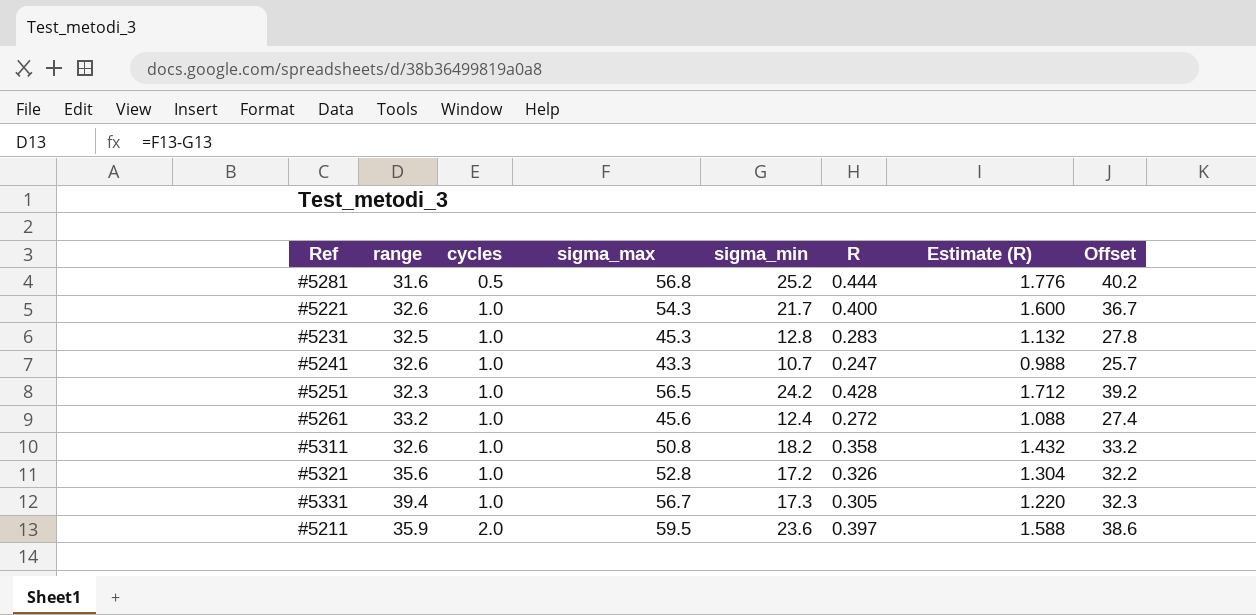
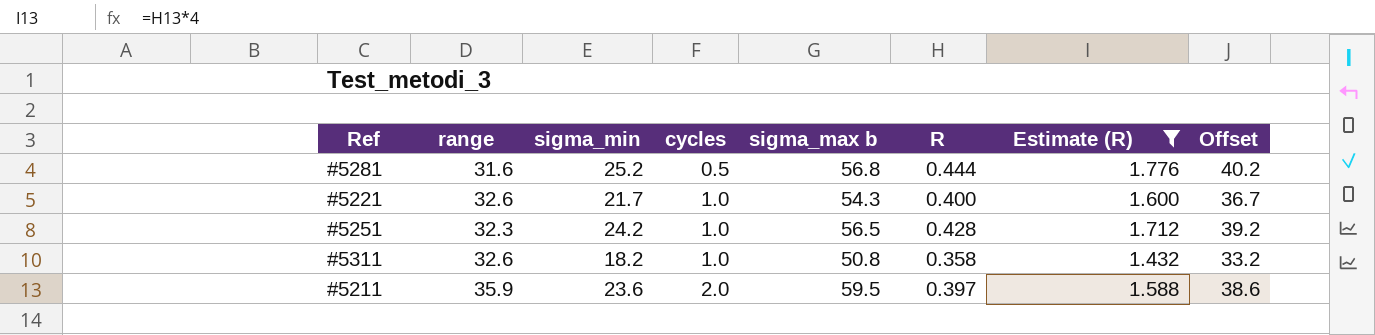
filter: none -> Estimate (R) >= 1.432
column sigma_min | position: 5 -> 3
column name: sigma_max -> sigma_max b

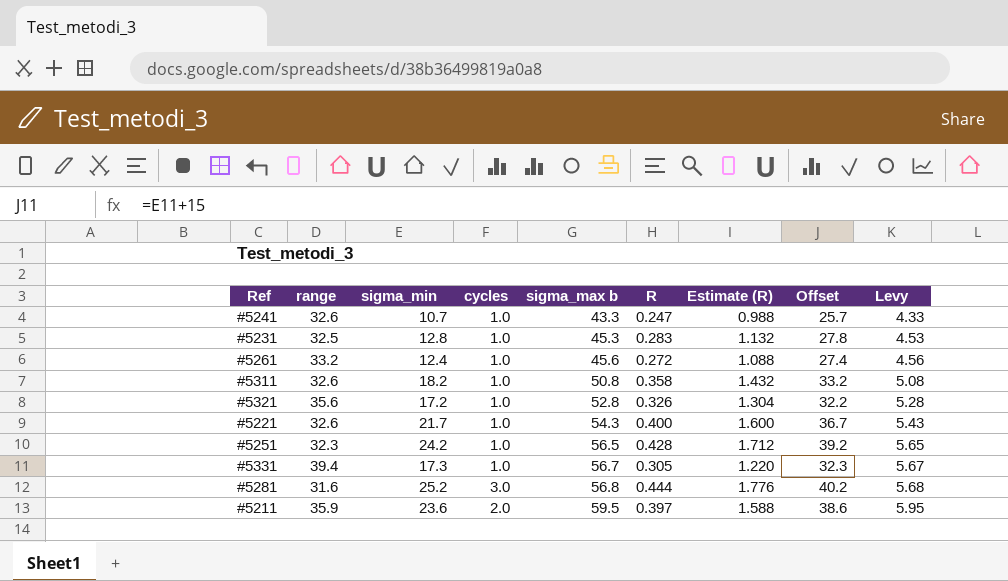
filter: Estimate (R) >= 1.432 -> none
row order: cycles ascending -> sigma_max b ascending
column Levy | formula: none -> [sigma_max b] * 0.1
#5281 | cycles: 0.5 -> 3.0

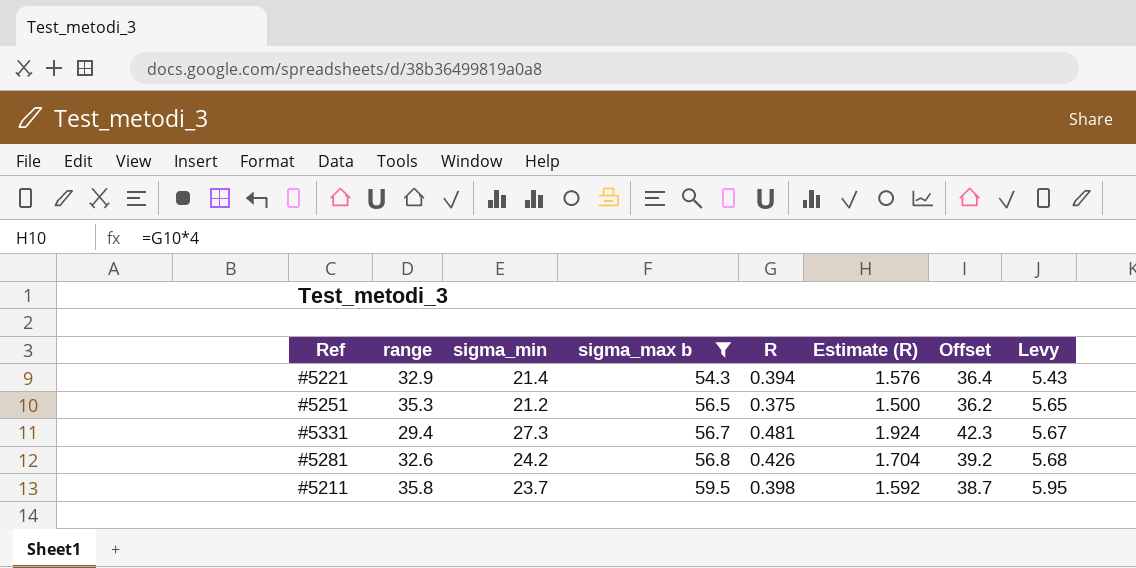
filter: none -> sigma_max b >= 54.3
column cycles | position: 4 -> none
#5221 | range: 32.6 -> 32.9
#5221 | sigma_min: 21.7 -> 21.4
#5221 | R: 0.400 -> 0.394
#5221 | Estimate (R): 1.600 -> 1.576
#5221 | Offset: 36.7 -> 36.4
#5251 | range: 32.3 -> 35.3
#5251 | sigma_min: 24.2 -> 21.2
#5251 | R: 0.428 -> 0.375
#5251 | Estimate (R): 1.712 -> 1.500
#5251 | Offset: 39.2 -> 36.2
#5331 | range: 39.4 -> 29.4
#5331 | sigma_min: 17.3 -> 27.3
#5331 | R: 0.305 -> 0.481
#5331 | Estimate (R): 1.220 -> 1.924
#5331 | Offset: 32.3 -> 42.3
#5281 | range: 31.6 -> 32.6
#5281 | sigma_min: 25.2 -> 24.2
#5281 | R: 0.444 -> 0.426
#5281 | Estimate (R): 1.776 -> 1.704
#5281 | Offset: 40.2 -> 39.2
#5211 | range: 35.9 -> 35.8
#5211 | sigma_min: 23.6 -> 23.7
#5211 | R: 0.397 -> 0.398
#5211 | Estimate (R): 1.588 -> 1.592
#5211 | Offset: 38.6 -> 38.7

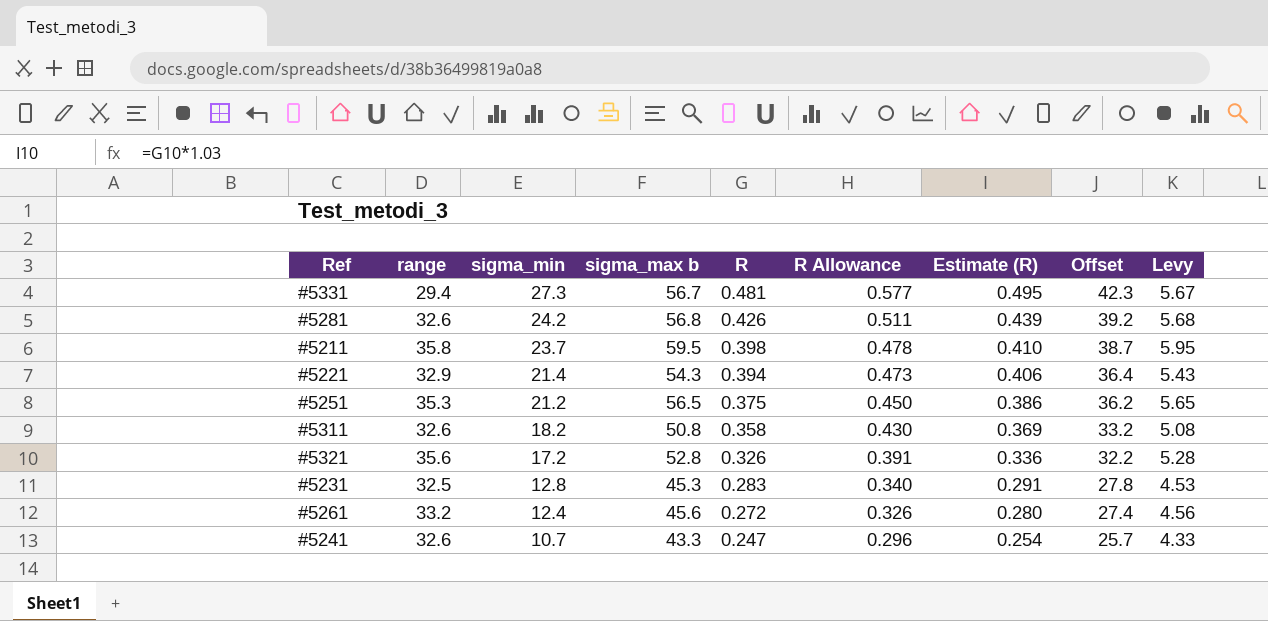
filter: sigma_max b >= 54.3 -> none
row order: sigma_max b ascending -> sigma_min descending
column R Allowance | formula: none -> [R] * 1.2
column Estimate (R) | formula: [R] * 4 -> [R] * 1.03

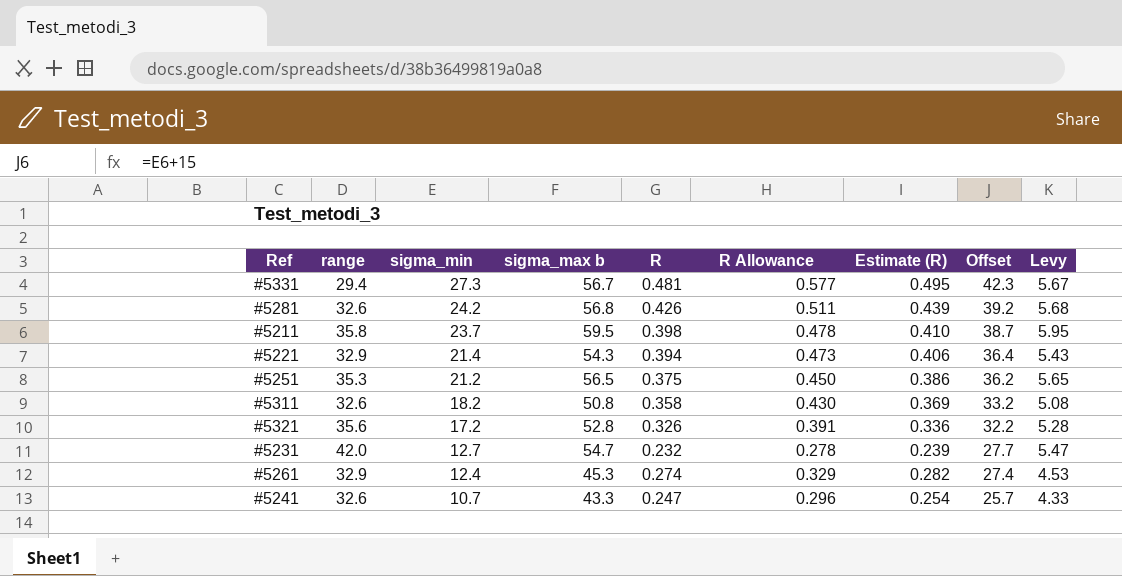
#5231 | range: 32.5 -> 42.0
#5231 | sigma_min: 12.8 -> 12.7
#5231 | sigma_max b: 45.3 -> 54.7
#5231 | R: 0.283 -> 0.232
#5231 | R Allowance: 0.340 -> 0.278
#5231 | Estimate (R): 0.291 -> 0.239
#5231 | Offset: 27.8 -> 27.7
#5231 | Levy: 4.53 -> 5.47
#5261 | range: 33.2 -> 32.9
#5261 | sigma_max b: 45.6 -> 45.3
#5261 | R: 0.272 -> 0.274
#5261 | R Allowance: 0.326 -> 0.329
#5261 | Estimate (R): 0.280 -> 0.282
#5261 | Levy: 4.56 -> 4.53

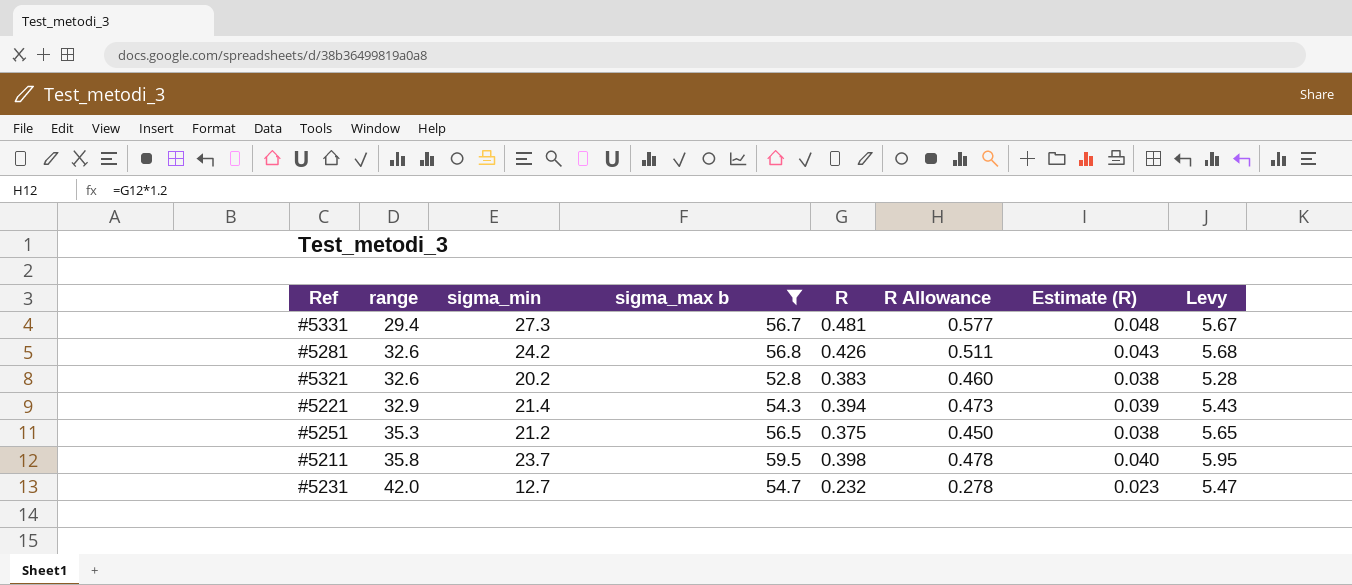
filter: none -> sigma_max b >= 52.8
row order: sigma_min descending -> range ascending
column Offset | formula: [sigma_min] + 15 -> none
column Estimate (R) | formula: [R] * 1.03 -> [R] * 0.1
#5321 | range: 35.6 -> 32.6
#5321 | sigma_min: 17.2 -> 20.2
#5321 | R: 0.326 -> 0.383
#5321 | R Allowance: 0.391 -> 0.460

